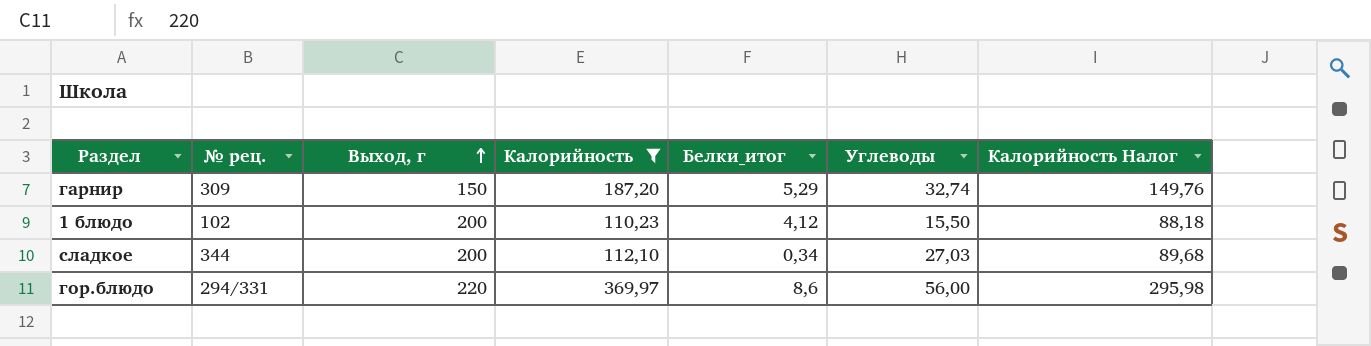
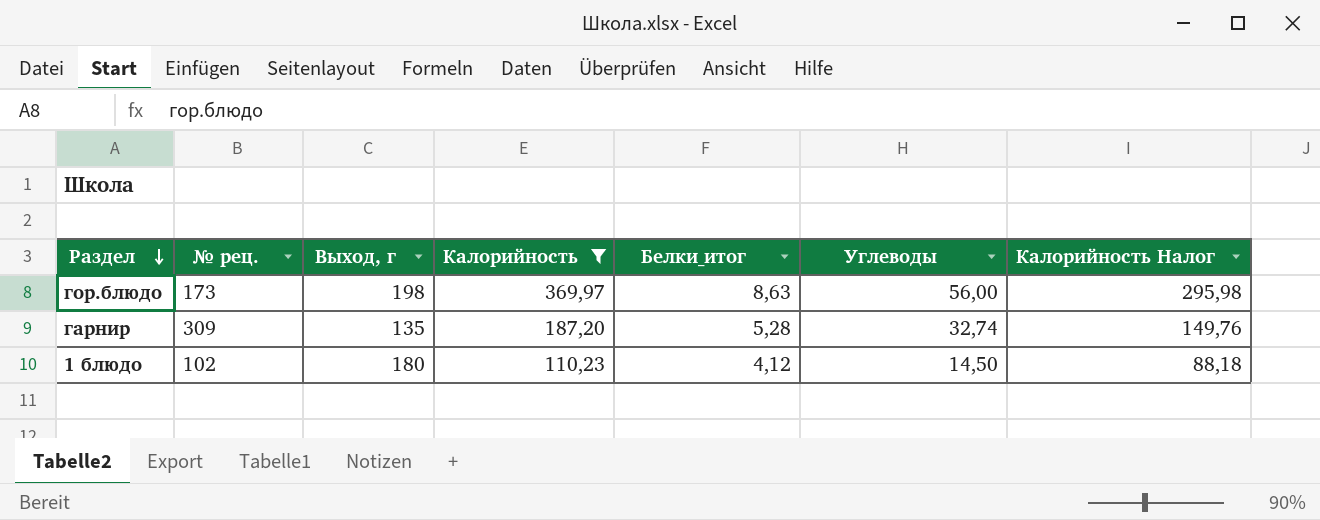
row order: Выход, г ascending -> Раздел descending
row сладкое: 344 | 200 | 112,10 | 0,34 | 27,03 | 89,68 -> none
гор.блюдо | № рец.: 294/331 -> 173
гор.блюдо | Выход, г: 220 -> 198
гор.блюдо | Белки_итог: 8,6 -> 8,63
гарнир | Выход, г: 150 -> 135
гарнир | Белки_итог: 5,29 -> 5,28
1 блюдо | Выход, г: 200 -> 180
1 блюдо | Углеводы: 15,50 -> 14,50

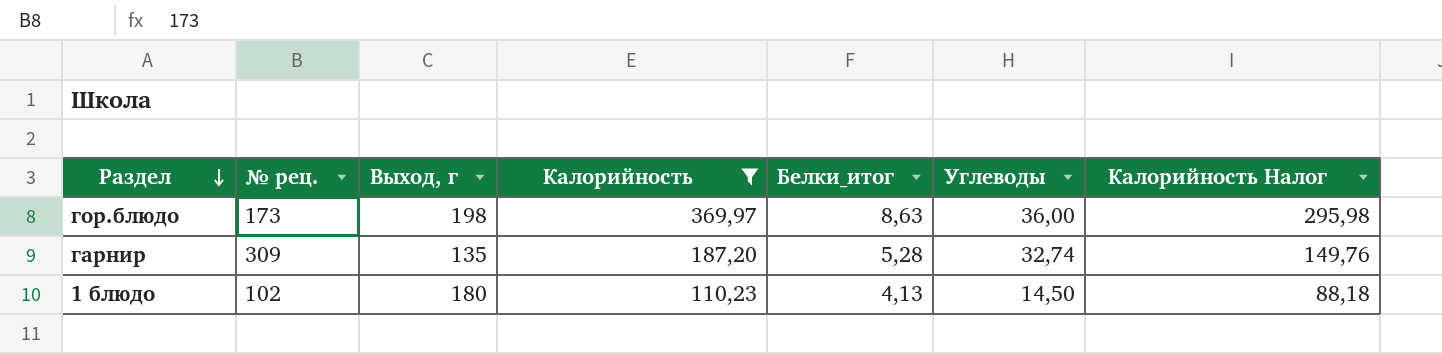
гор.блюдо | Углеводы: 56,00 -> 36,00
1 блюдо | Белки_итог: 4,12 -> 4,13

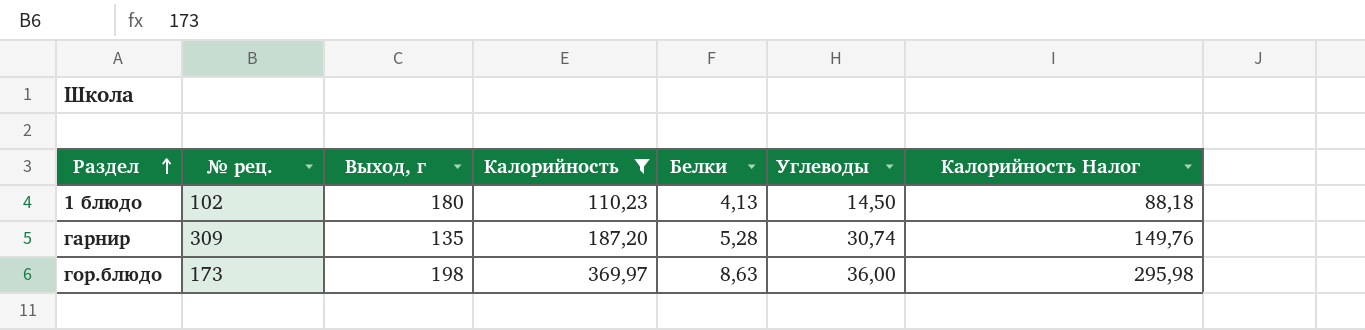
row order: Раздел descending -> Раздел ascending
column name: Белки_итог -> Белки
гарнир | Углеводы: 32,74 -> 30,74

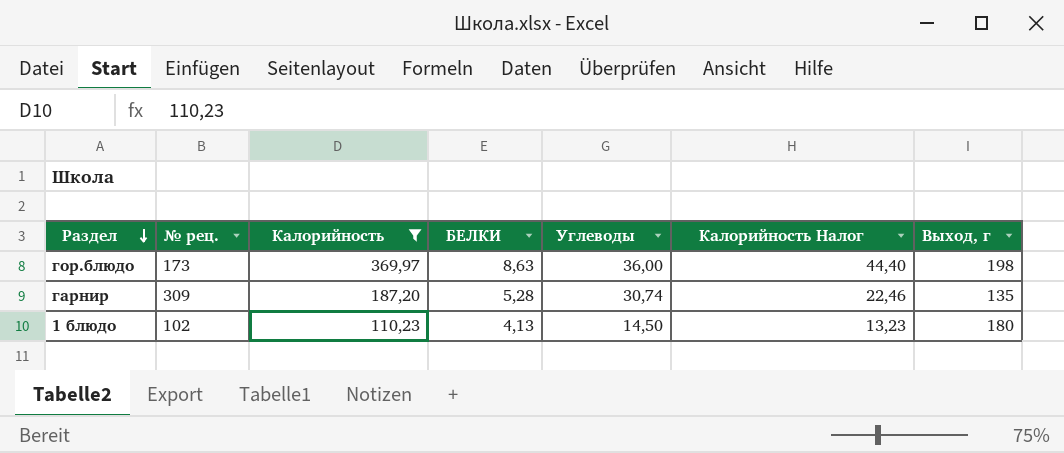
row order: Раздел ascending -> Раздел descending
column name: Белки -> БЕЛКИ
column Калорийность Налог | formula: [Калорийность] * 0,8 -> [Калорийность] * 0,12
column Выход, г | position: 3 -> 7

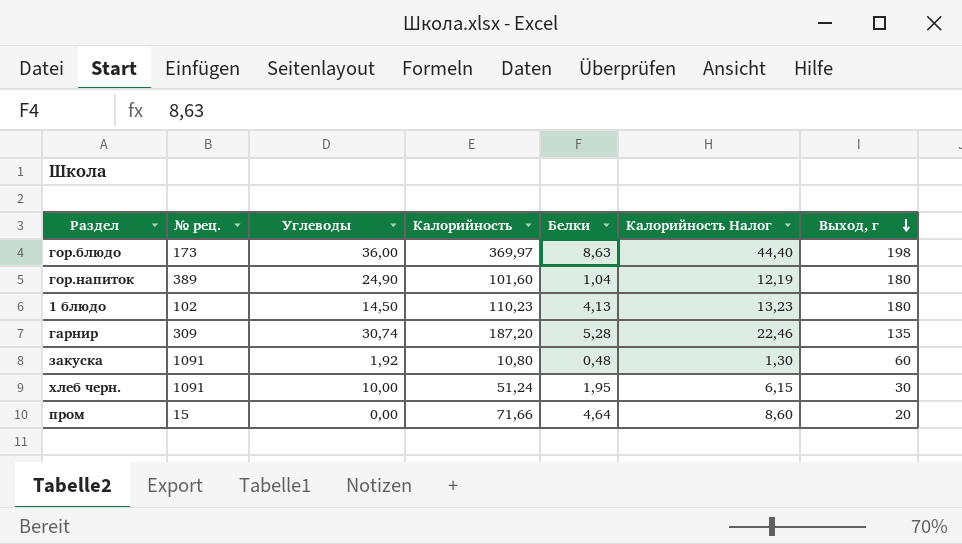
filter: Калорийность >= 110,23 -> none
row order: Раздел descending -> Выход, г descending
column Углеводы | position: 5 -> 3
column name: БЕЛКИ -> Белки

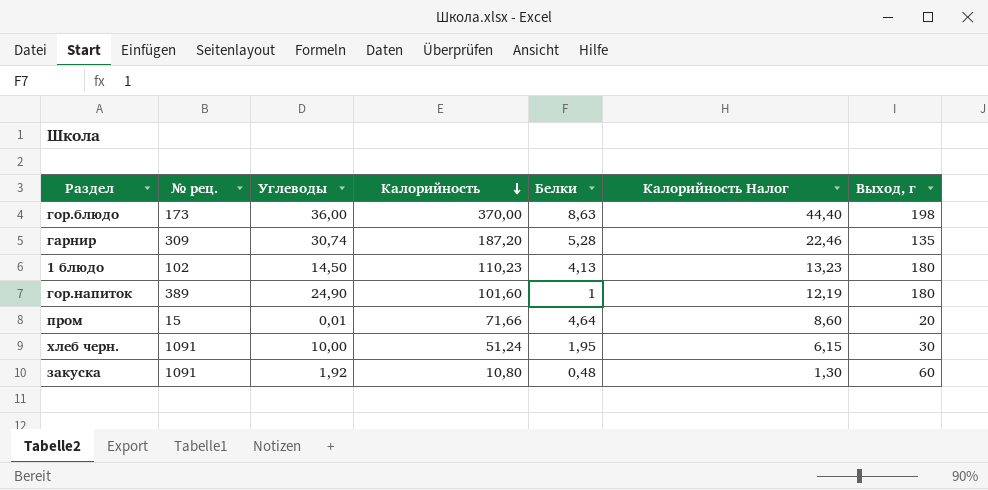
row order: Выход, г descending -> Калорийность descending
гор.блюдо | Калорийность: 369,97 -> 370,00
гор.напиток | Белки: 1,04 -> 1
пром | Углеводы: 0,00 -> 0,01

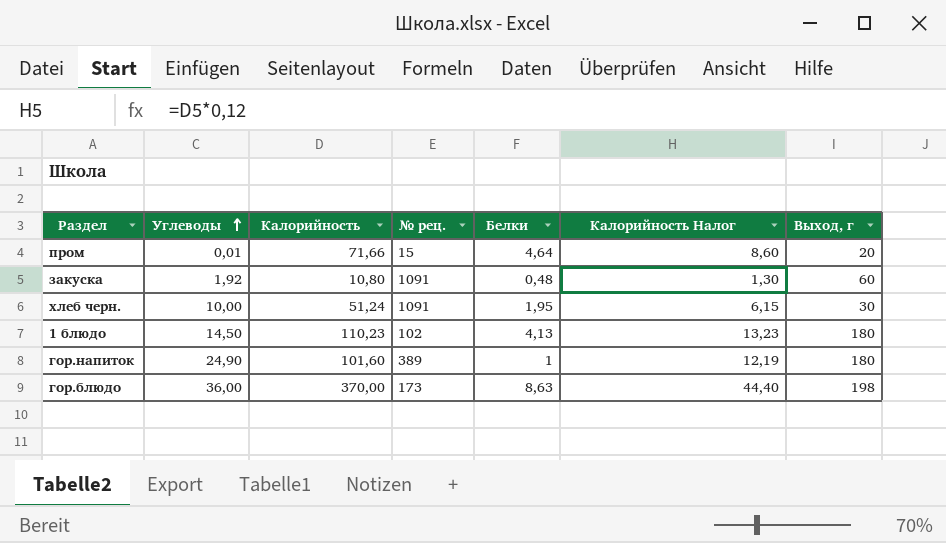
row order: Калорийность descending -> Углеводы ascending
column № рец. | position: 2 -> 4
row гарнир: 309 | 30,74 | 187,20 | 5,28 | 22,46 | 135 -> none

